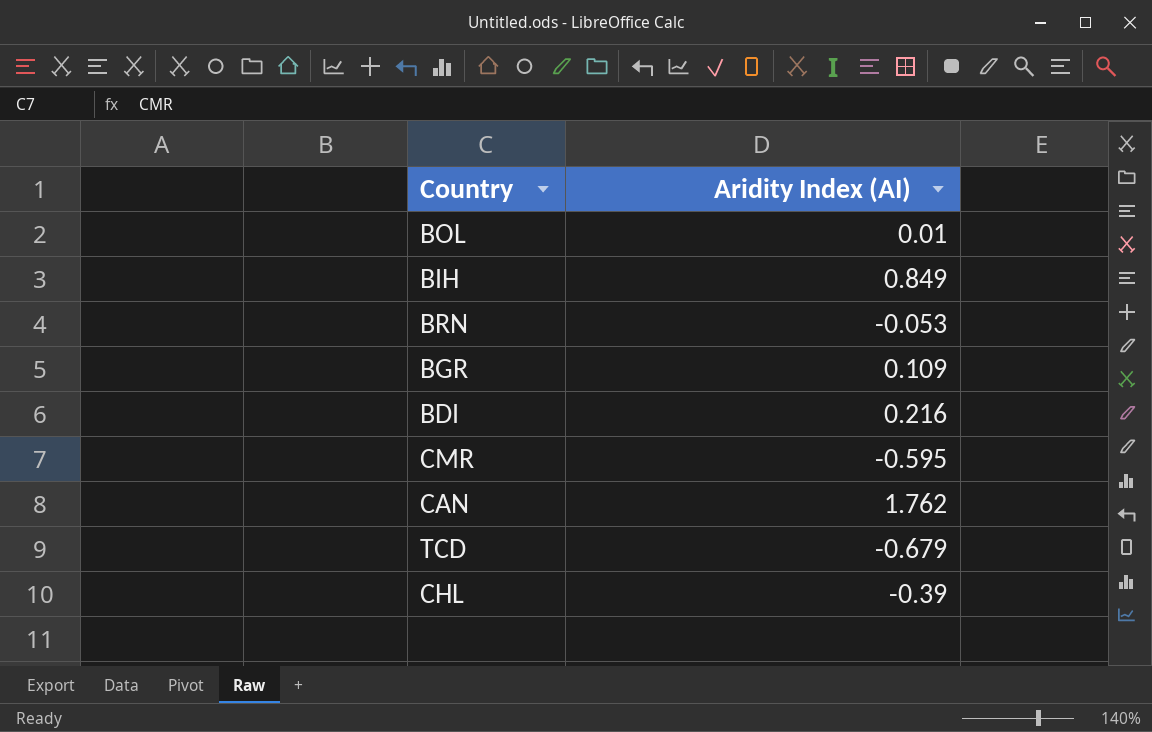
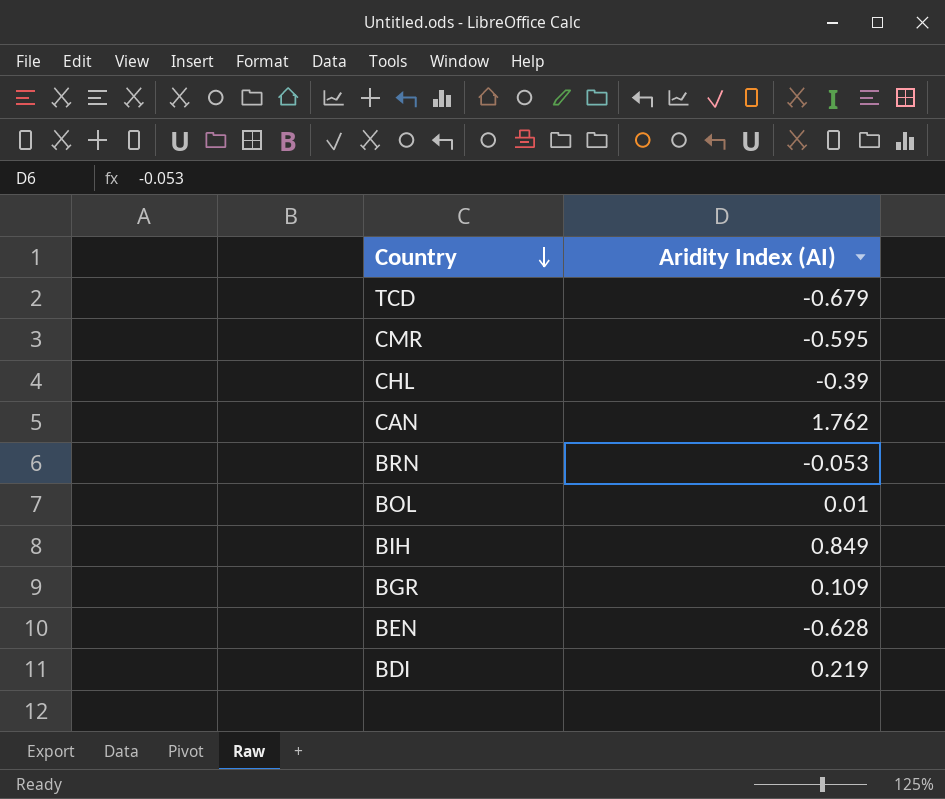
row order: none -> Country descending
row BEN: none -> -0.628
BDI | Aridity Index (AI): 0.216 -> 0.219

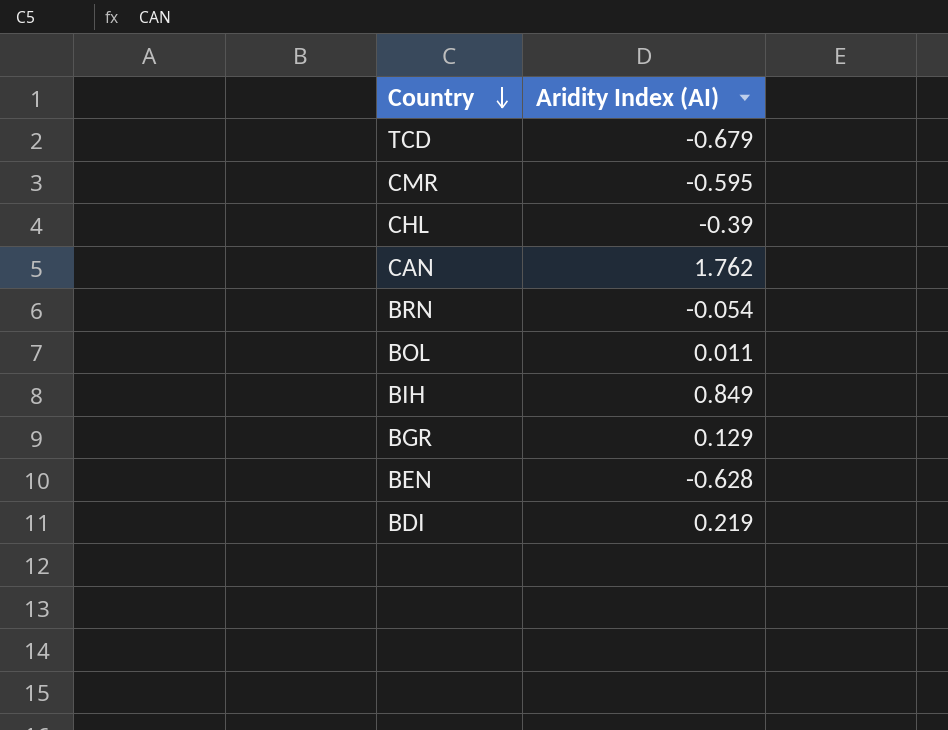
BRN | Aridity Index (AI): -0.053 -> -0.054
BOL | Aridity Index (AI): 0.01 -> 0.011
BGR | Aridity Index (AI): 0.109 -> 0.129

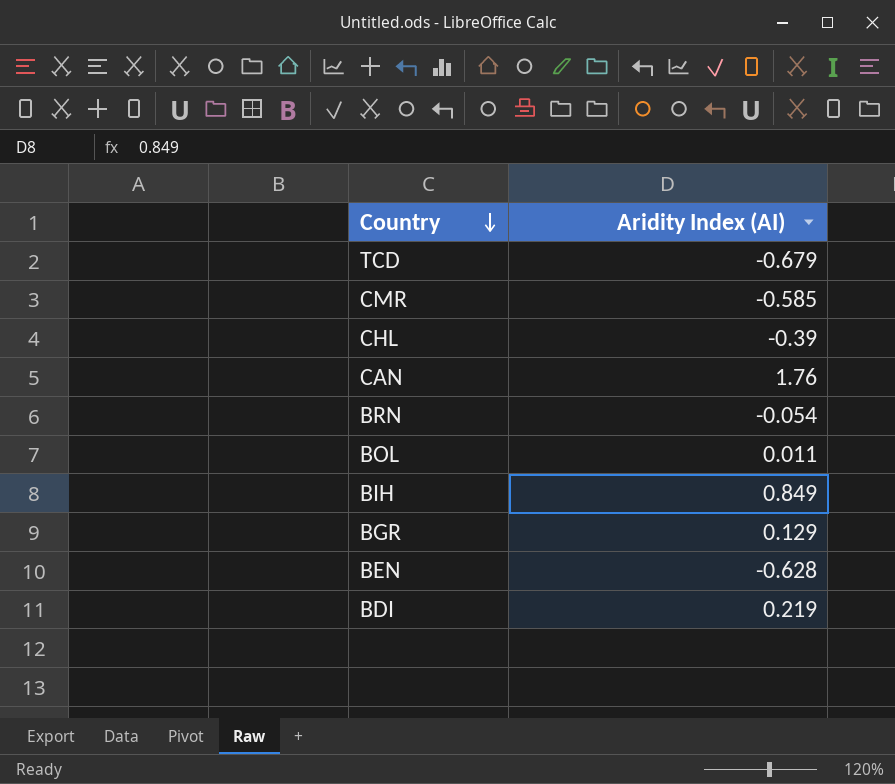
CMR | Aridity Index (AI): -0.595 -> -0.585
CAN | Aridity Index (AI): 1.762 -> 1.76

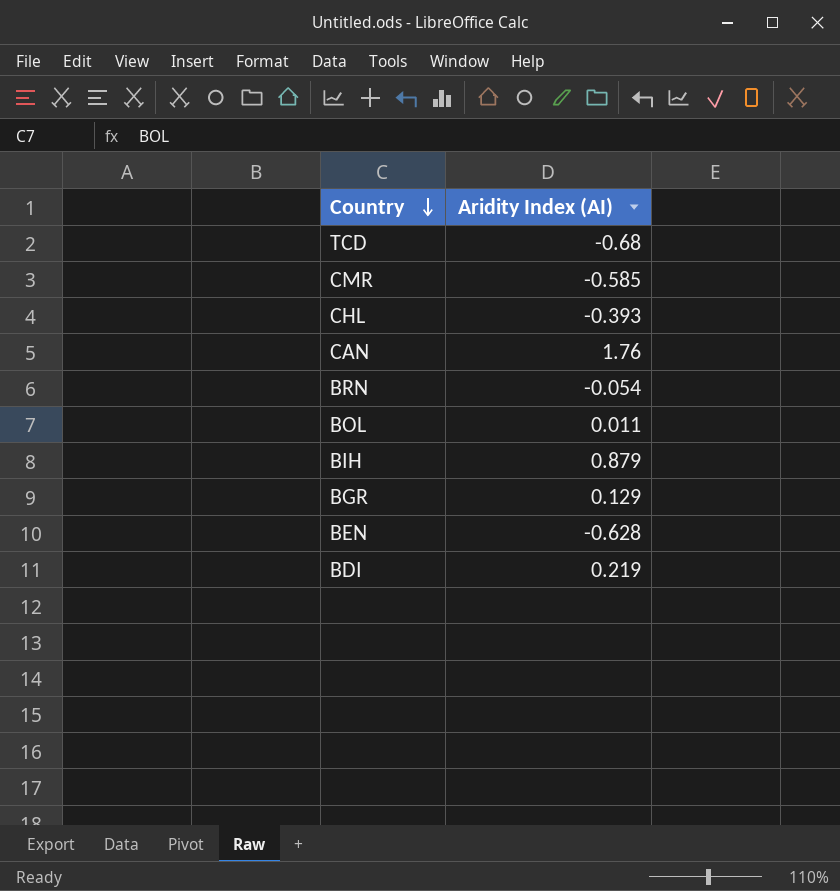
TCD | Aridity Index (AI): -0.679 -> -0.68
CHL | Aridity Index (AI): -0.39 -> -0.393
BIH | Aridity Index (AI): 0.849 -> 0.879

